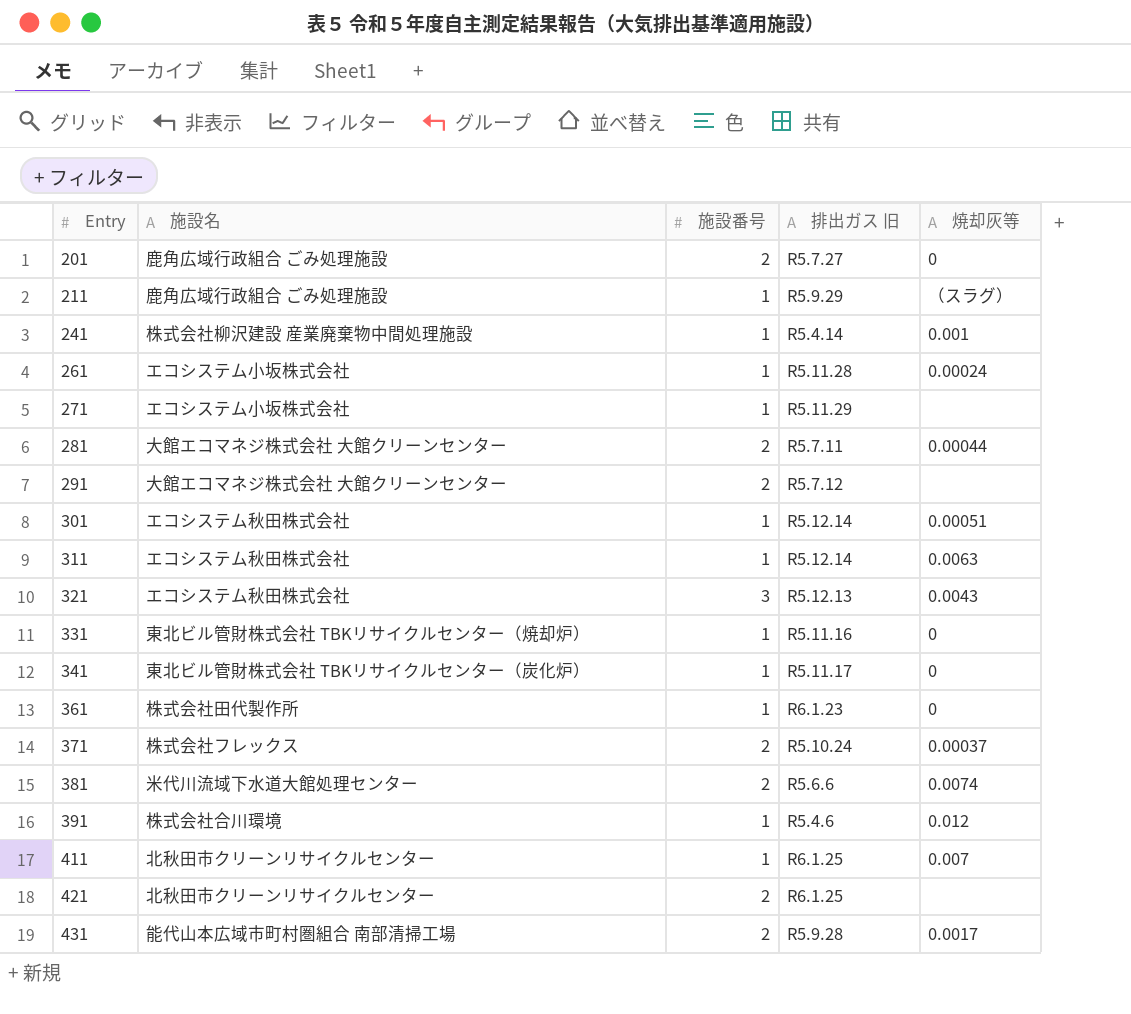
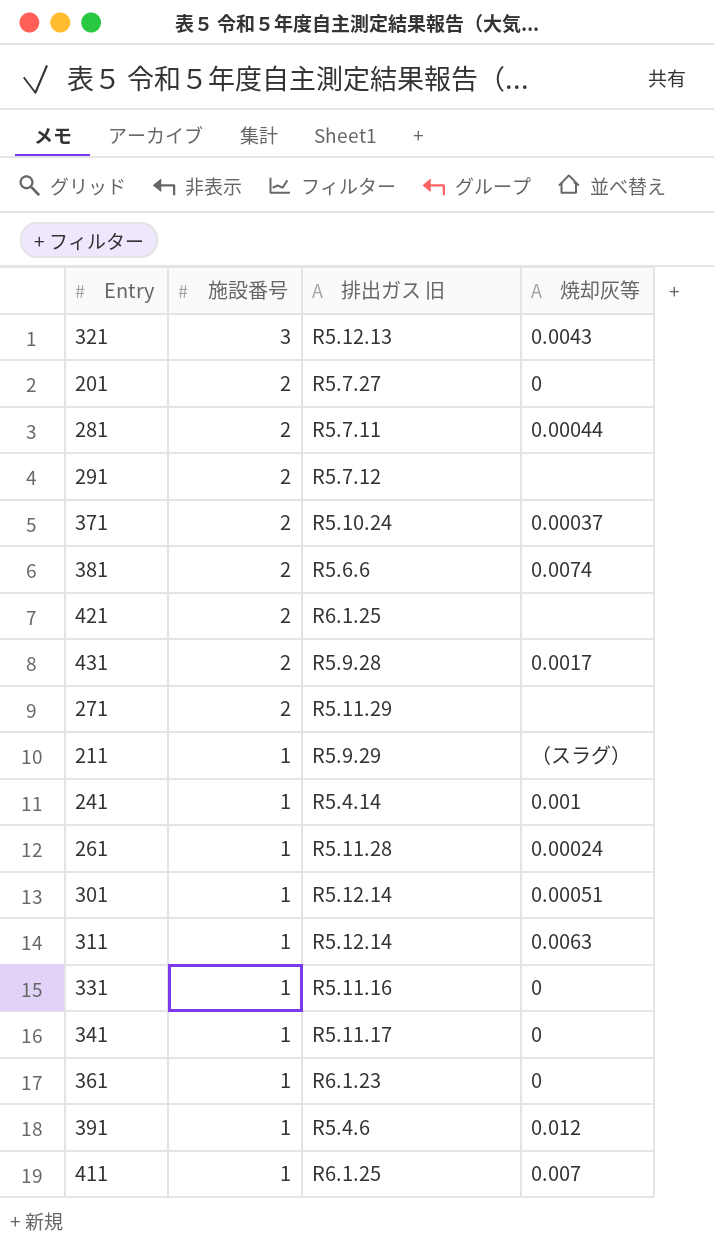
row order: Entry ascending -> 施設番号 descending
column 施設名 | position: 2 -> none
271 | 施設番号: 1 -> 2

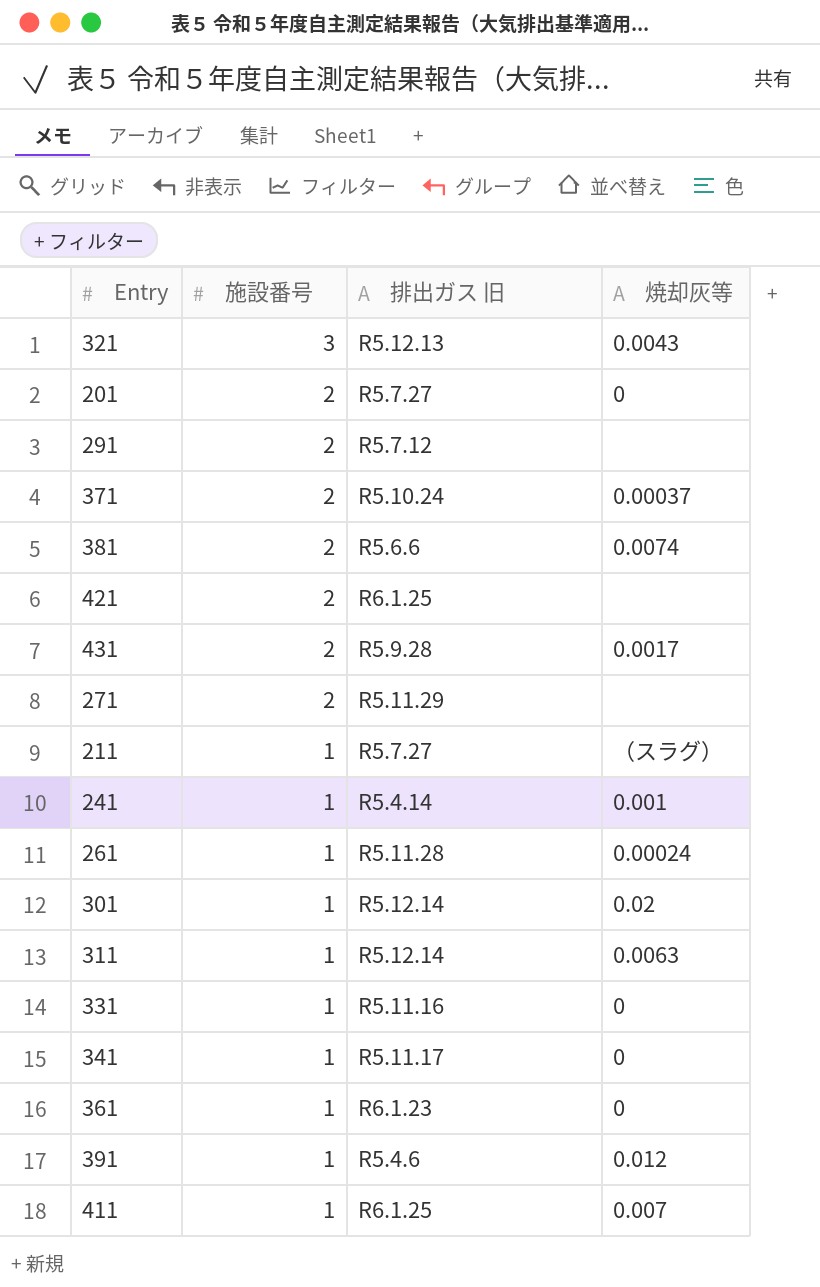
row 281: 2 | R5.7.11 | 0.00044 -> none
211 | 排出ガス 旧: R5.9.29 -> R5.7.27
301 | 焼却灰等: 0.00051 -> 0.02

